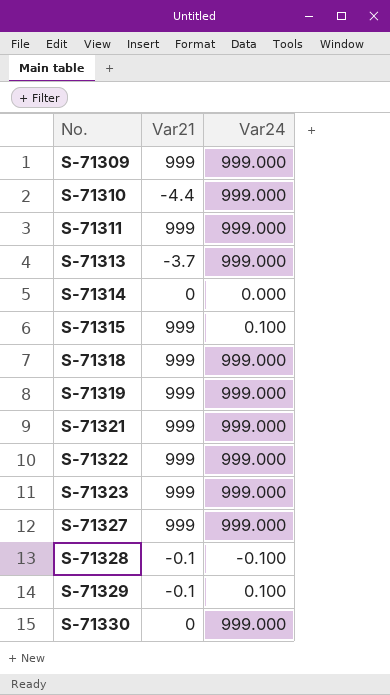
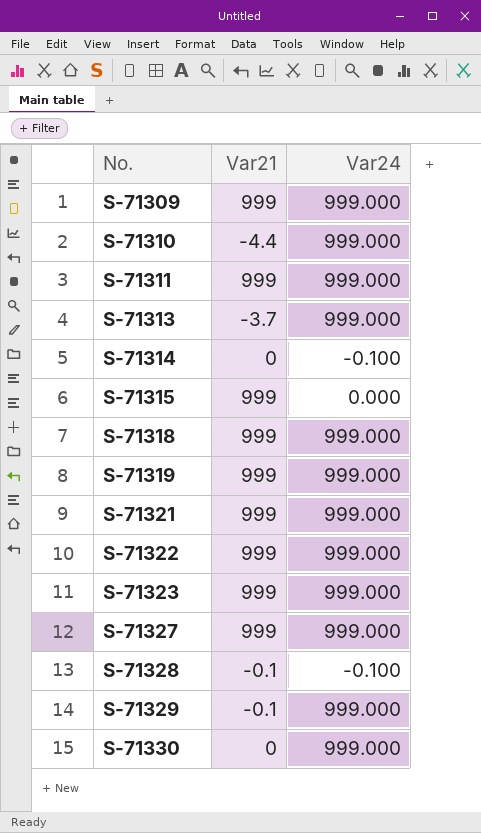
S-71314 | Var24: 0.000 -> -0.100
S-71315 | Var24: 0.100 -> 0.000
S-71329 | Var24: 0.100 -> 999.000

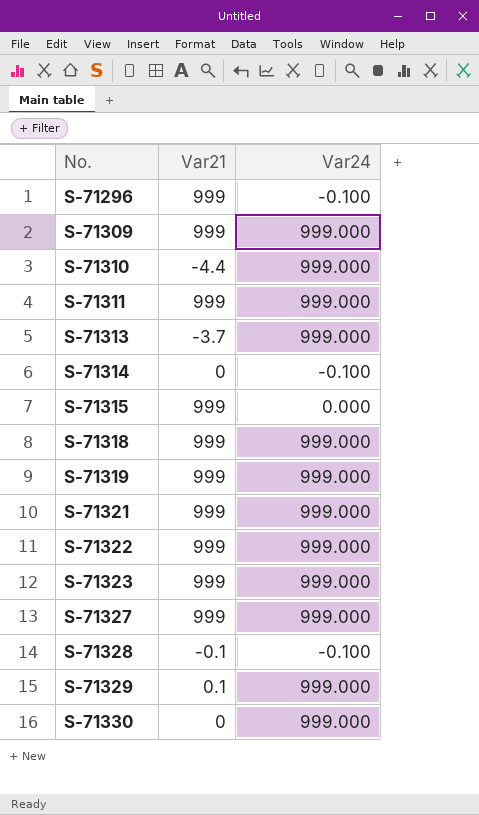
row S-71296: none -> 999 | -0.100
S-71329 | Var21: -0.1 -> 0.1

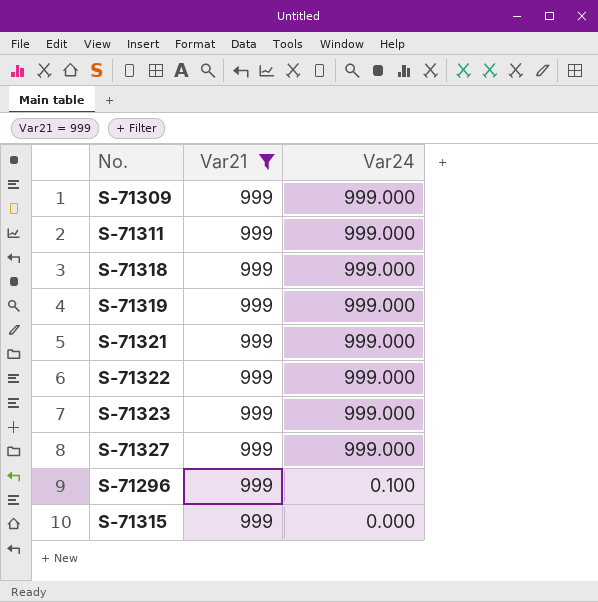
filter: none -> Var21 = 999
row order: No. ascending -> Var24 descending
S-71296 | Var24: -0.100 -> 0.100

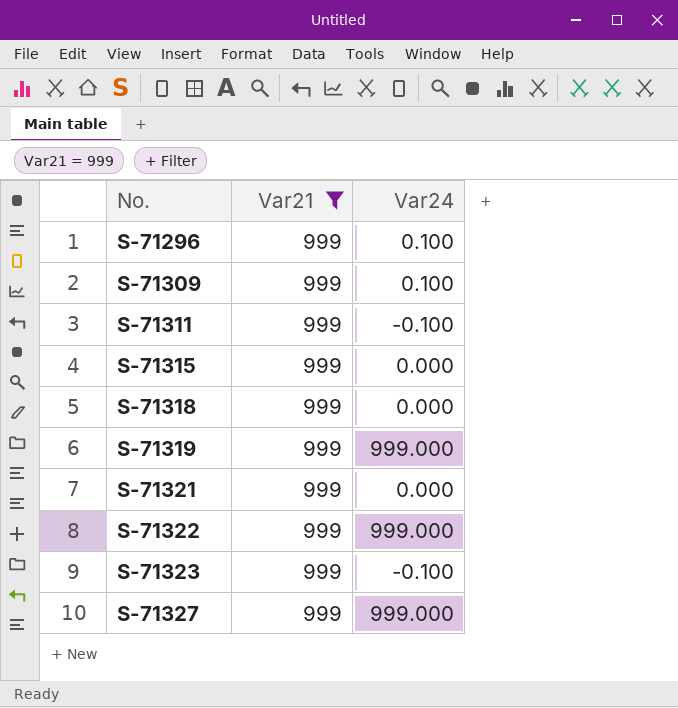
row order: Var24 descending -> No. ascending
S-71309 | Var24: 999.000 -> 0.100
S-71311 | Var24: 999.000 -> -0.100
S-71318 | Var24: 999.000 -> 0.000
S-71321 | Var24: 999.000 -> 0.000
S-71323 | Var24: 999.000 -> -0.100

